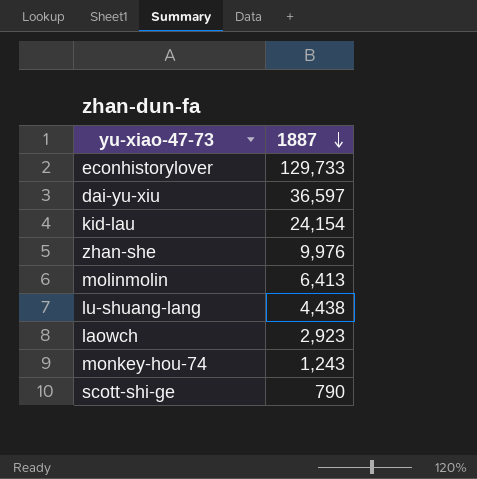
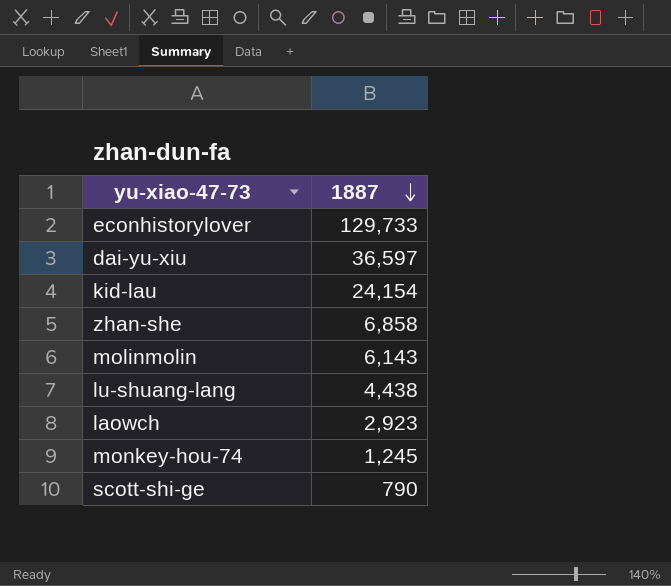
zhan-she | 1887: 9,976 -> 6,858
molinmolin | 1887: 6,413 -> 6,143
monkey-hou-74 | 1887: 1,243 -> 1,245

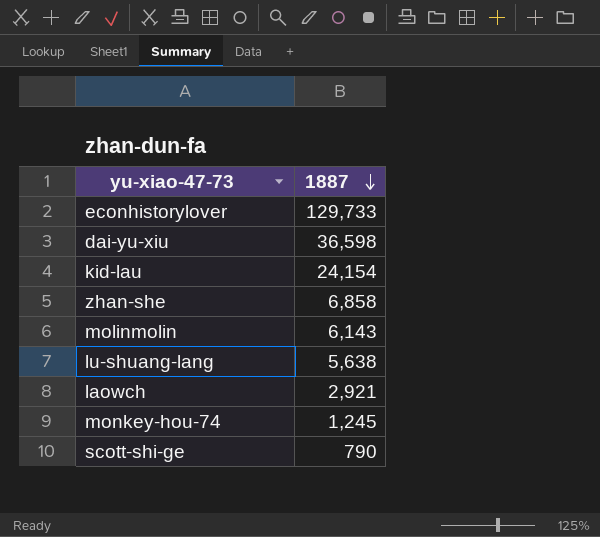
dai-yu-xiu | 1887: 36,597 -> 36,598
lu-shuang-lang | 1887: 4,438 -> 5,638
laowch | 1887: 2,923 -> 2,921

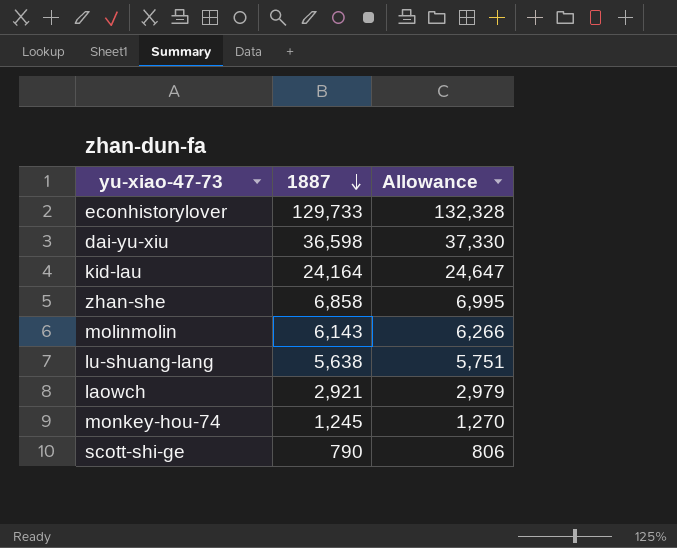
column Allowance | formula: none -> [1887] * 1.02
kid-lau | 1887: 24,154 -> 24,164

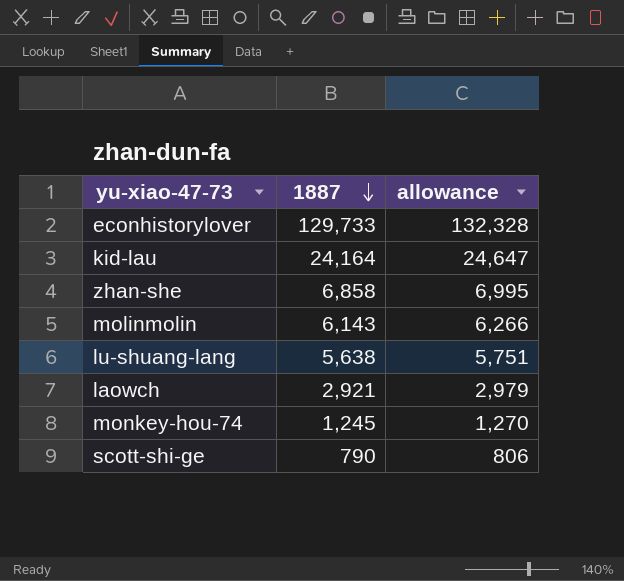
column name: Allowance -> allowance
row dai-yu-xiu: 36,598 | 37,330 -> none

